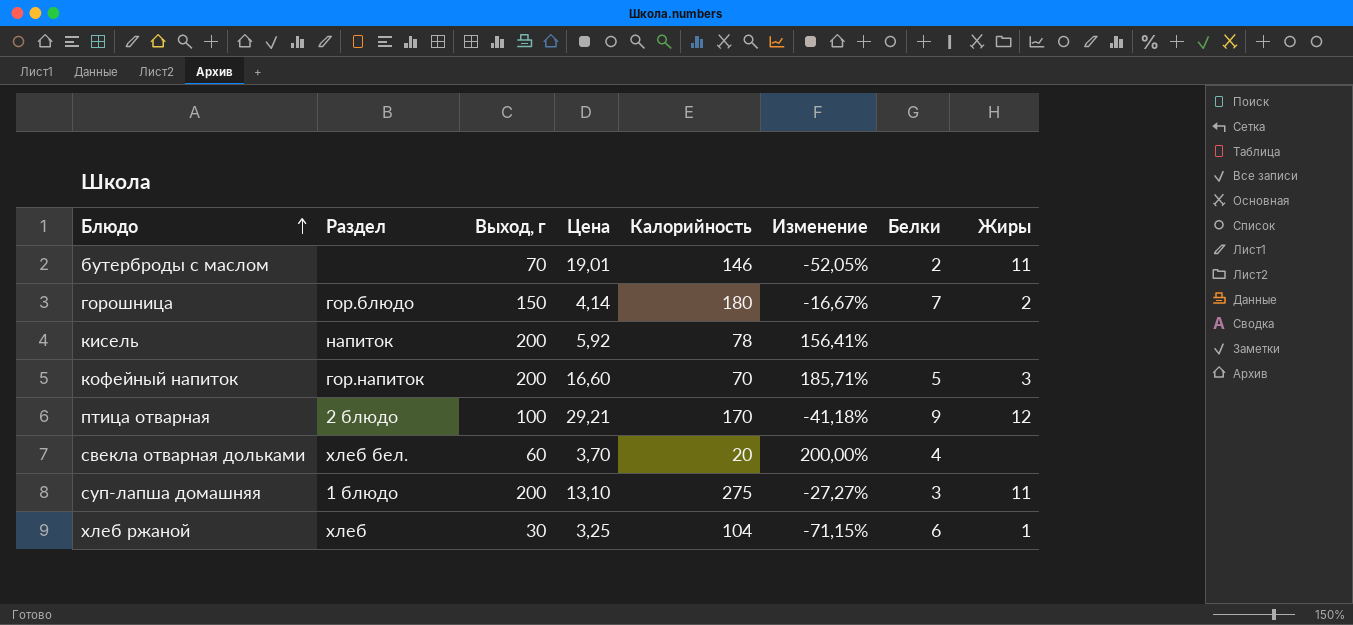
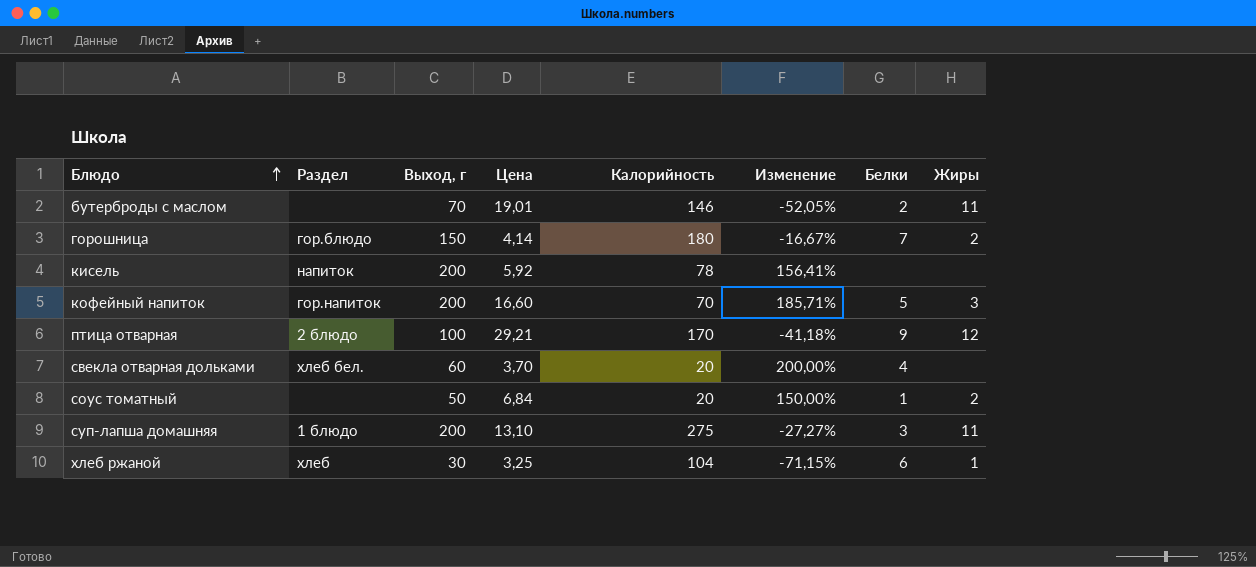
row соус томатный: none -> none | 50 | 6,84 | 20 | 150,00% | 1 | 2

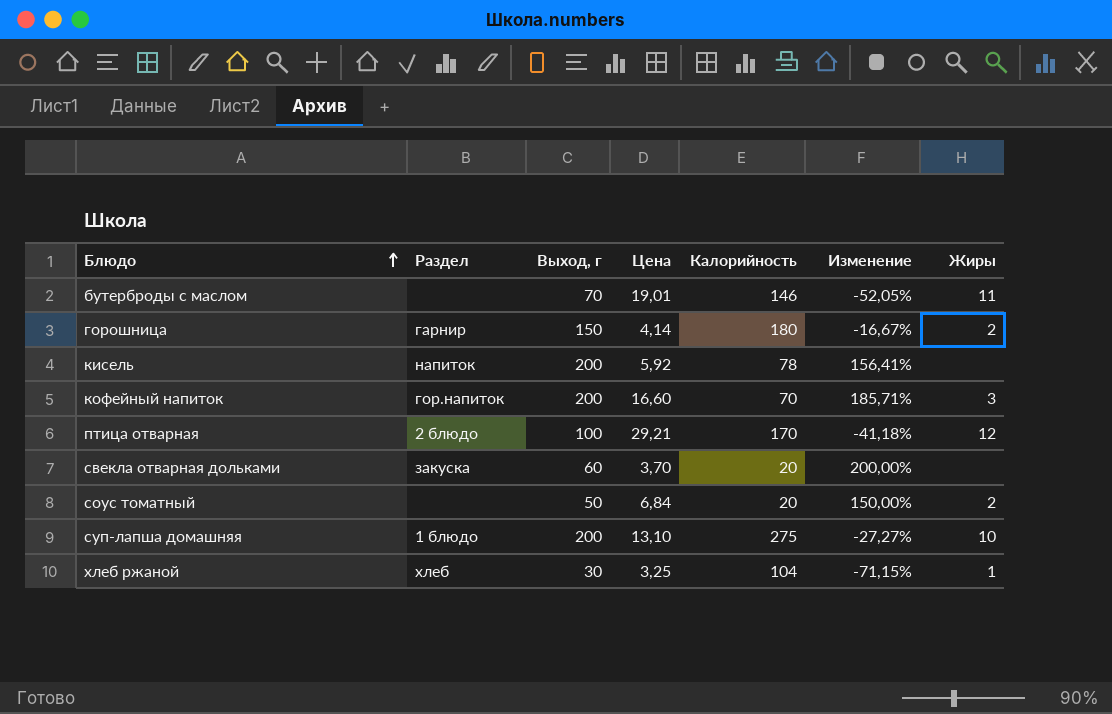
column Белки | position: 7 -> none
горошница | Раздел: гор.блюдо -> гарнир
свекла отварная дольками | Раздел: хлеб бел. -> закуска
суп-лапша домашняя | Жиры: 11 -> 10

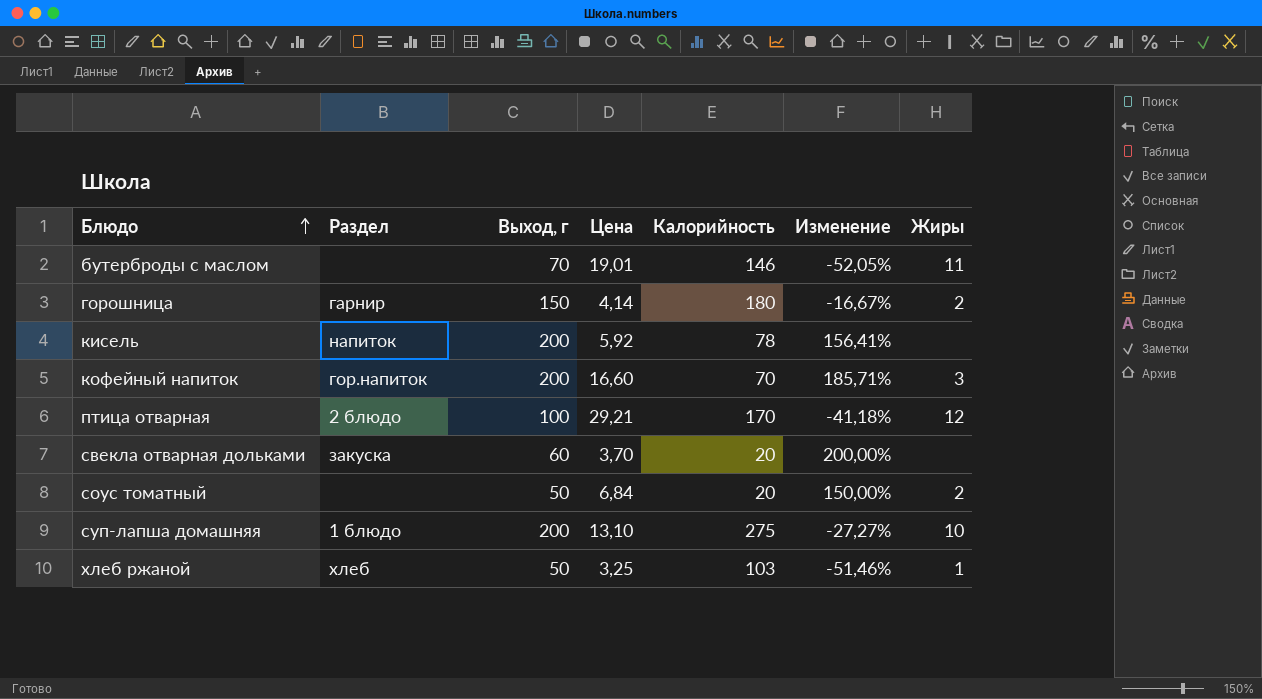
хлеб ржаной | Выход, г: 30 -> 50
хлеб ржаной | Калорийность: 104 -> 103
хлеб ржаной | Изменение: -71,15% -> -51,46%

